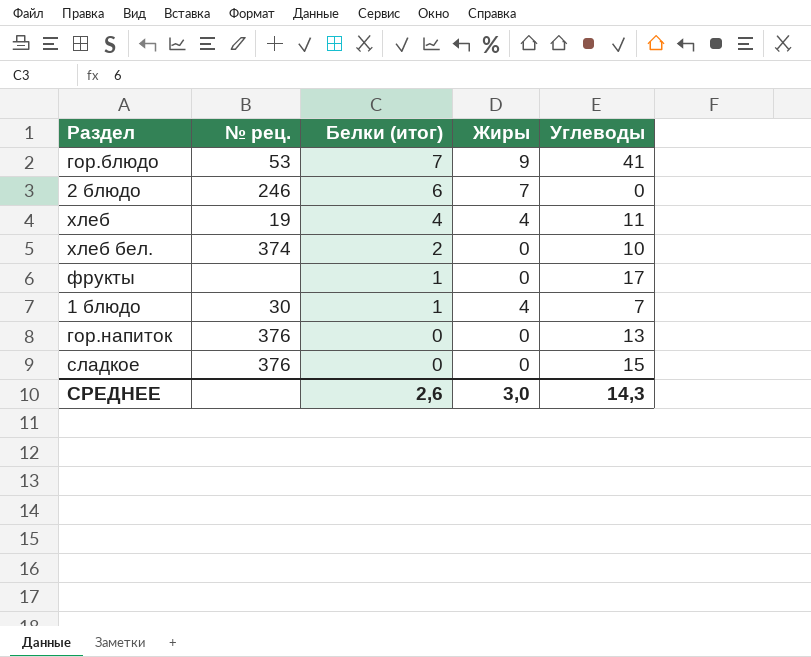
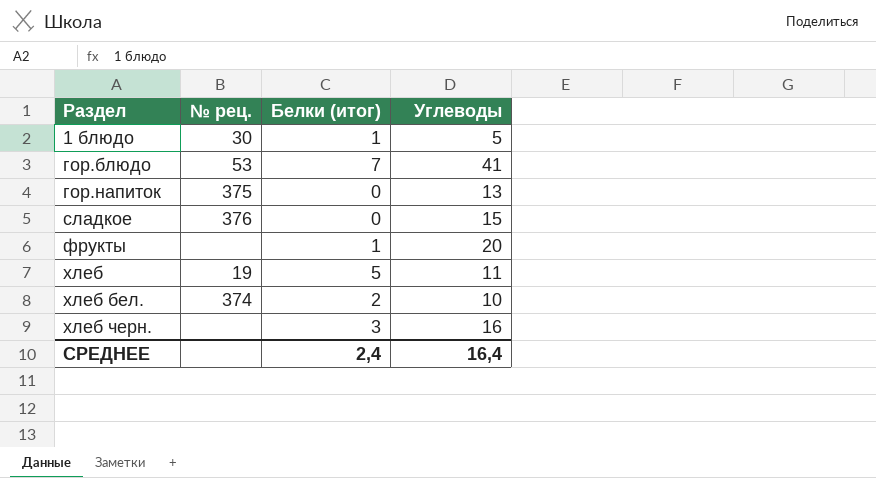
row order: Белки (итог) descending -> Раздел ascending
column Жиры | position: 4 -> none
row 2 блюдо: 246 | 6 | 7 | 0 -> none
1 блюдо | Углеводы: 7 -> 5
гор.напиток | № рец.: 376 -> 375
фрукты | Углеводы: 17 -> 20
хлеб | Белки (итог): 4 -> 5
row хлеб черн.: none -> none | 3 | 16
СРЕДНЕЕ | Белки (итог): 2,6 -> 2,4
СРЕДНЕЕ | Углеводы: 14,3 -> 16,4

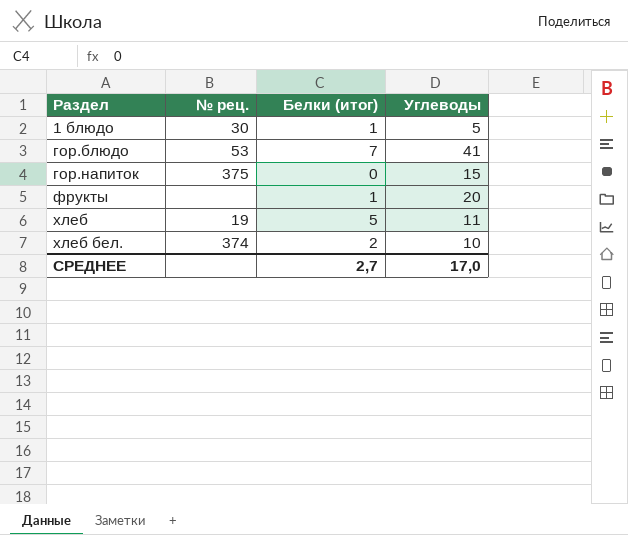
row сладкое: 376 | 0 | 15 -> none
row хлеб черн.: none | 3 | 16 -> none
гор.напиток | Углеводы: 13 -> 15
СРЕДНЕЕ | Белки (итог): 2,4 -> 2,7
СРЕДНЕЕ | Углеводы: 16,4 -> 17,0

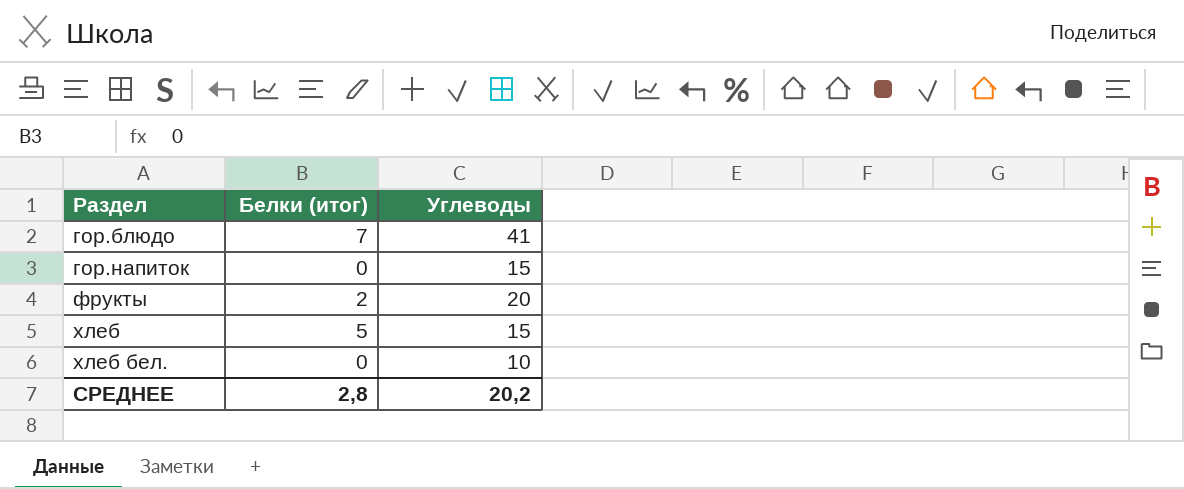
column № рец. | position: 2 -> none
row 1 блюдо: 30 | 1 | 5 -> none
фрукты | Белки (итог): 1 -> 2
хлеб | Углеводы: 11 -> 15
хлеб бел. | Белки (итог): 2 -> 0
СРЕДНЕЕ | Белки (итог): 2,7 -> 2,8
СРЕДНЕЕ | Углеводы: 17,0 -> 20,2

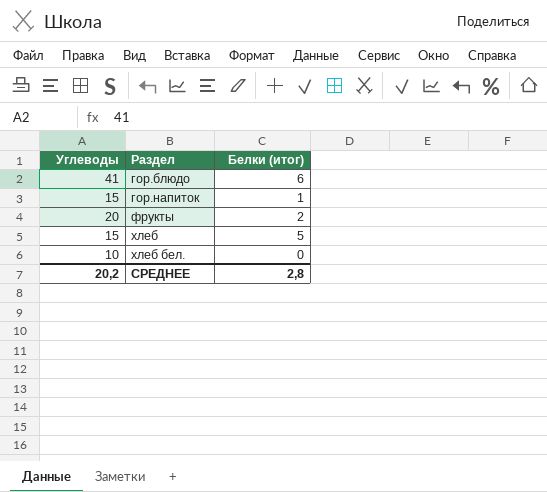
column Углеводы | position: 3 -> 1
гор.блюдо | Белки (итог): 7 -> 6
гор.напиток | Белки (итог): 0 -> 1

